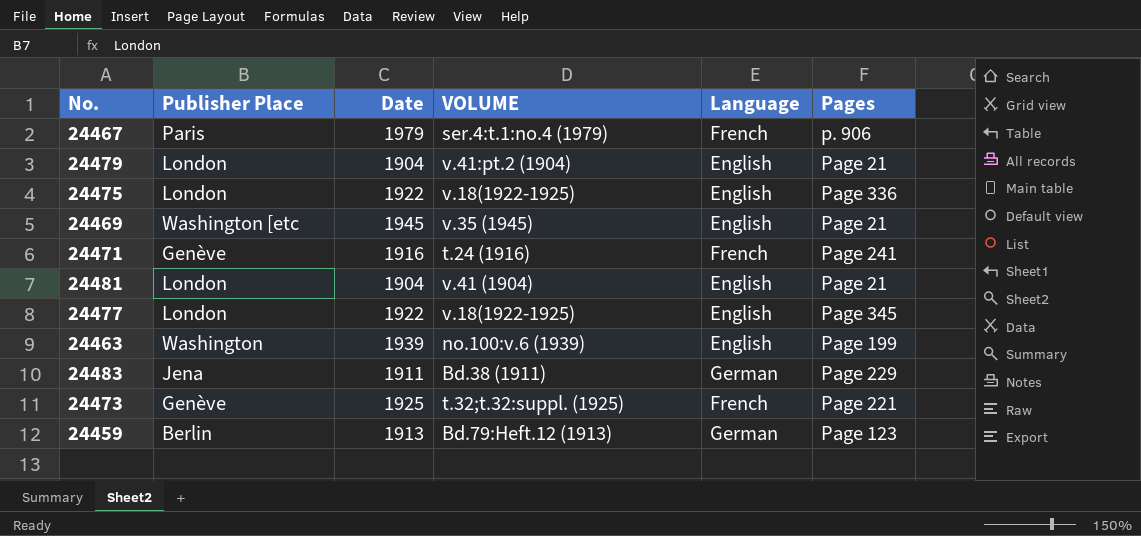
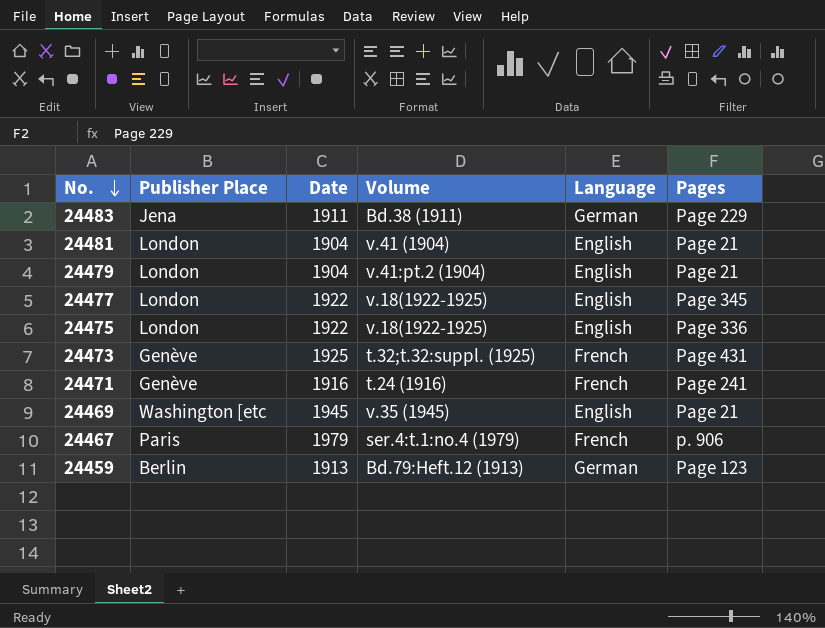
row order: none -> No. descending
column name: VOLUME -> Volume
row 24463: Washington | 1939 | no.100:v.6 (1939) | English | Page 199 -> none
24473 | Pages: Page 221 -> Page 431

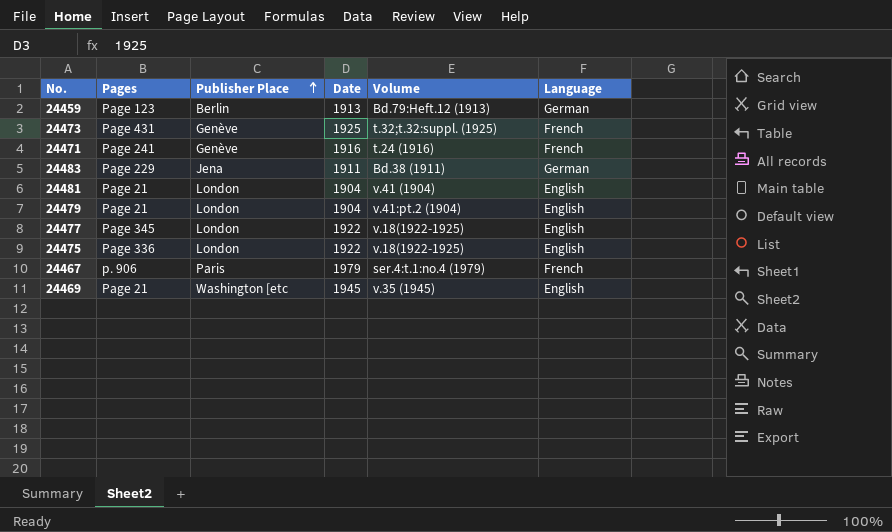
row order: No. descending -> Publisher Place ascending
column Pages | position: 6 -> 2

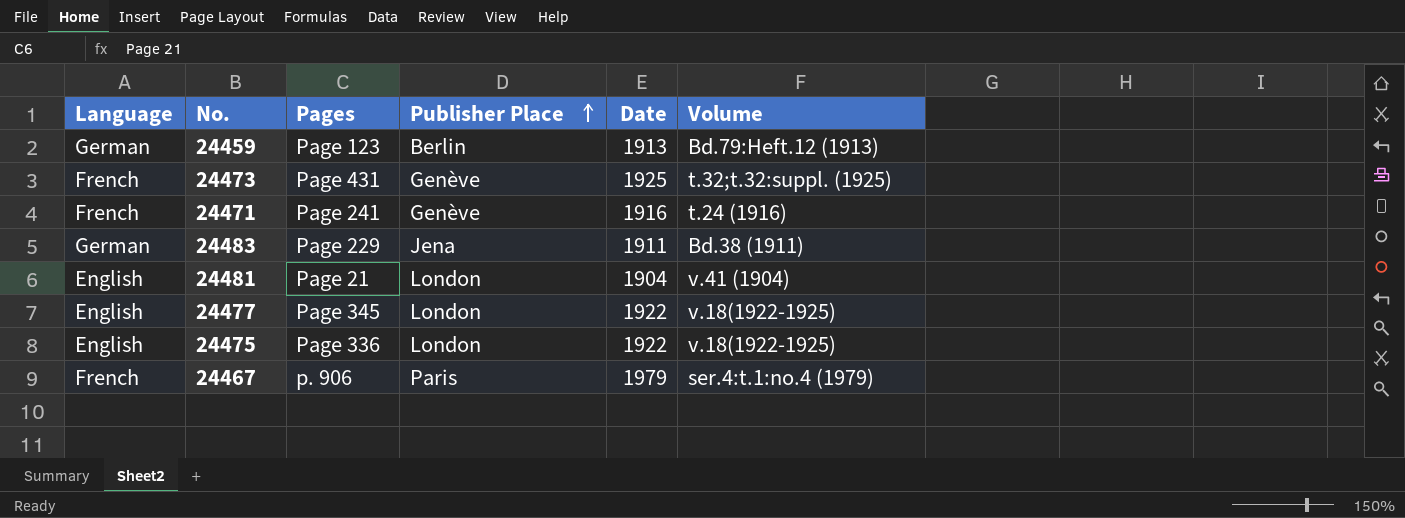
column Language | position: 6 -> 1
row 24479: Page 21 | London | 1904 | v.41:pt.2 (1904) | English -> none
row 24469: Page 21 | Washington [etc | 1945 | v.35 (1945) | English -> none

